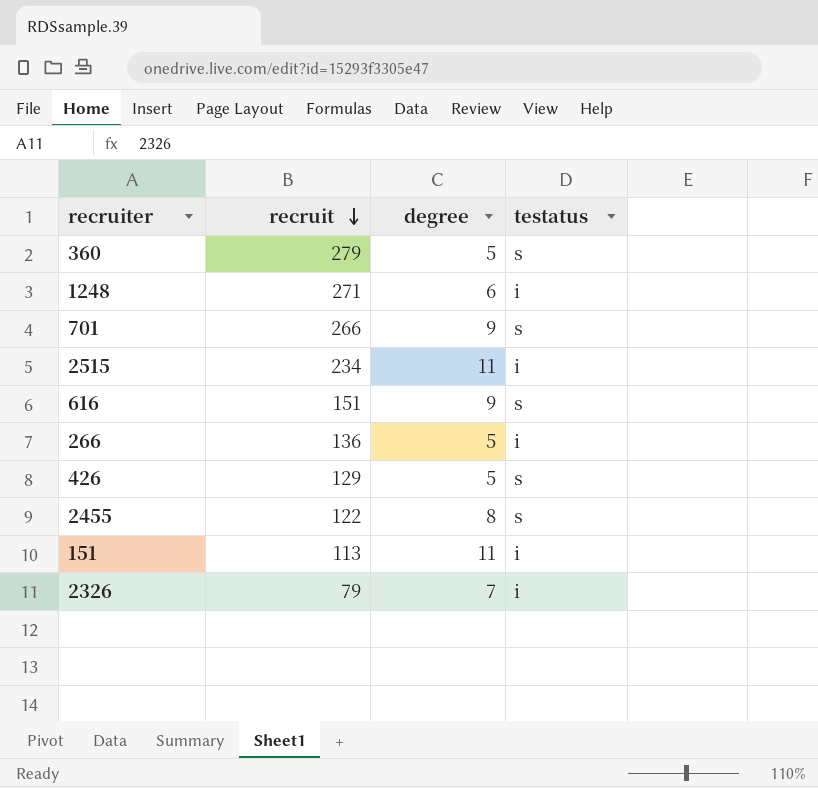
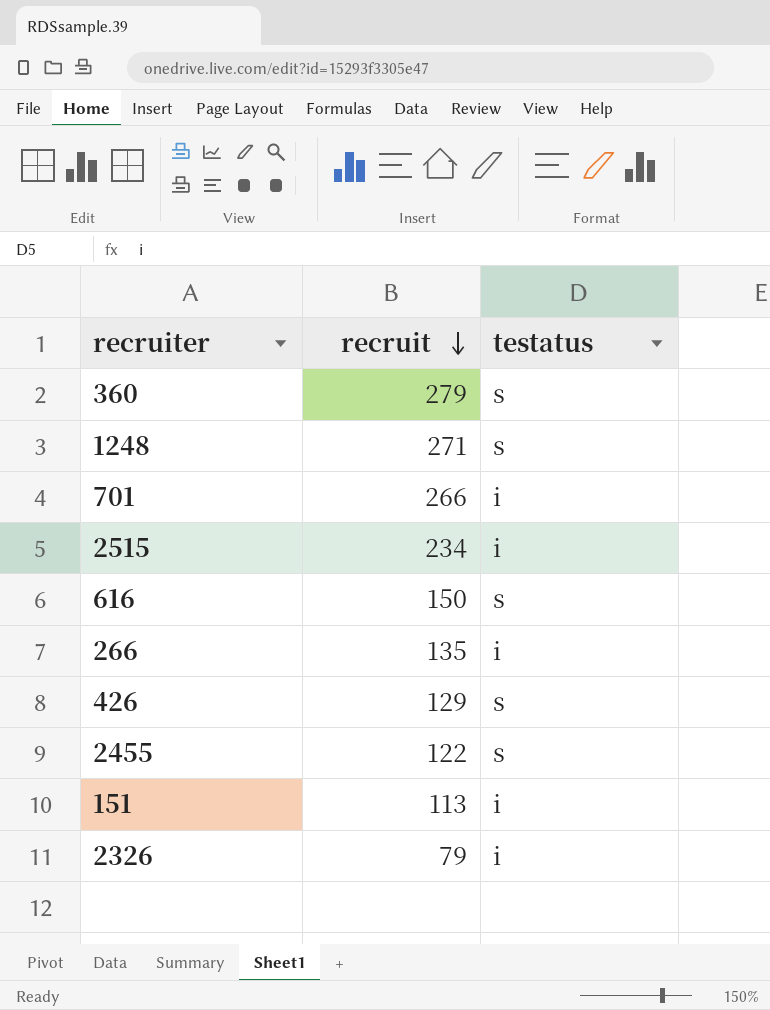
column degree | position: 3 -> none
1248 | testatus: i -> s
701 | testatus: s -> i
616 | recruit: 151 -> 150
266 | recruit: 136 -> 135

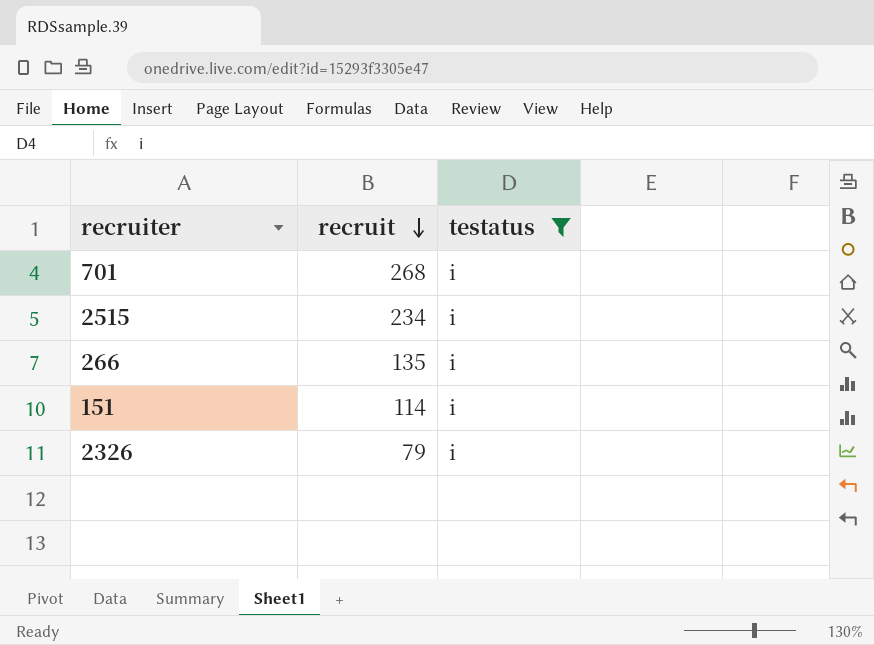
filter: none -> testatus = i
701 | recruit: 266 -> 268
151 | recruit: 113 -> 114

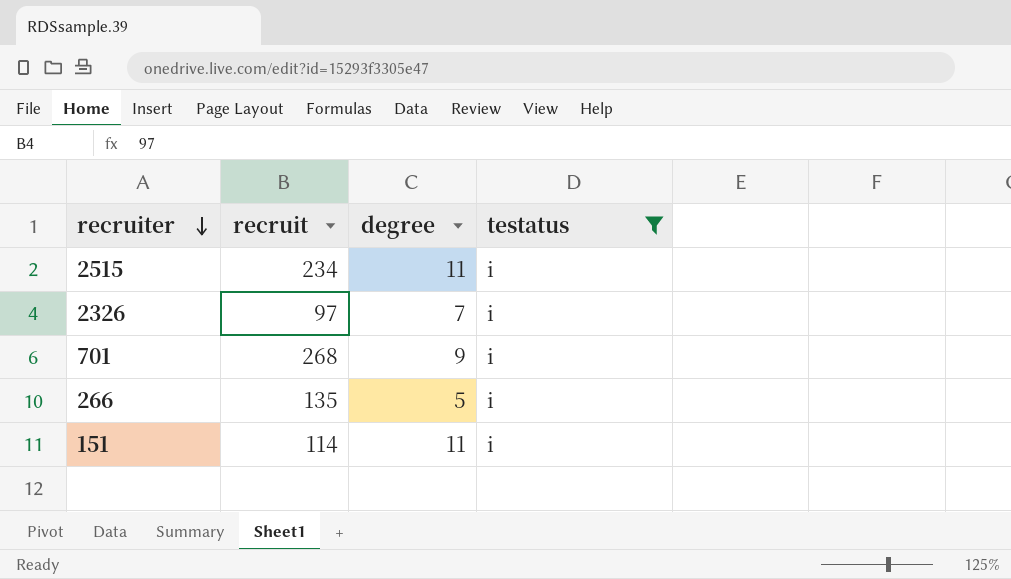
row order: recruit descending -> recruiter descending
column degree | position: none -> 3
2326 | recruit: 79 -> 97

